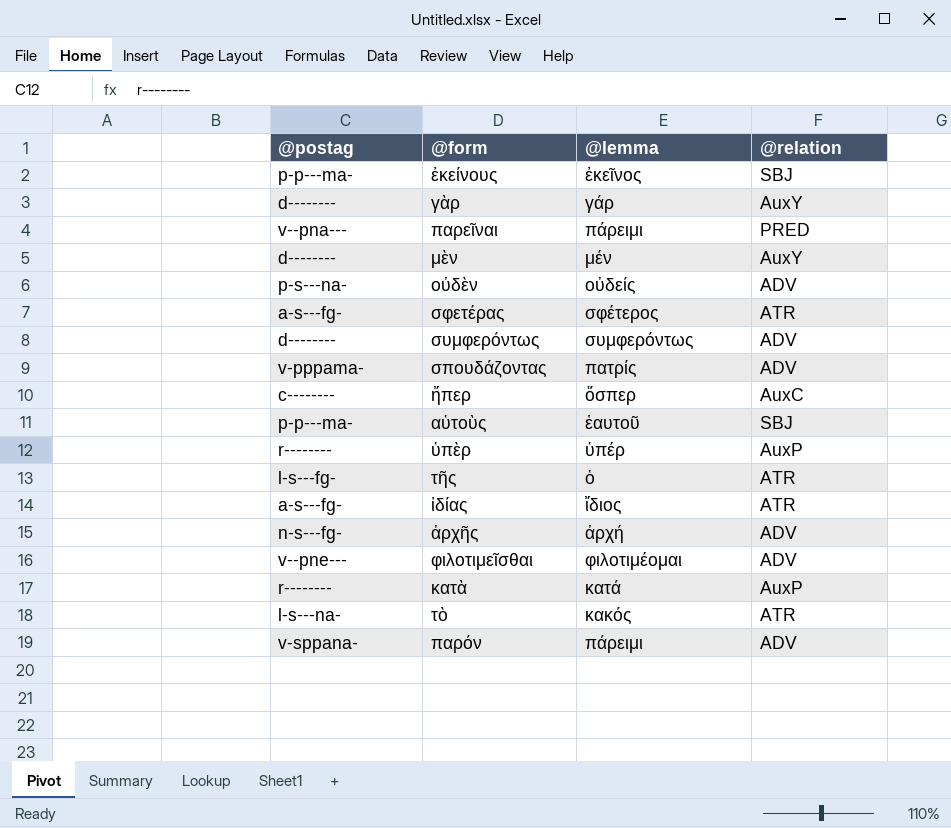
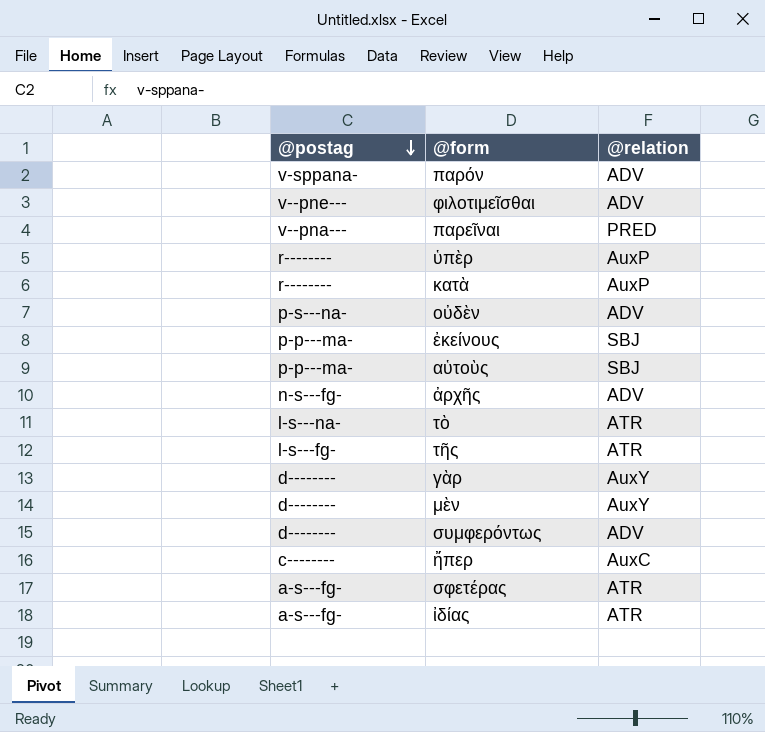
row order: none -> @postag descending
column @lemma | position: 3 -> none
row σπουδάζοντας: v-pppama- | πατρίς | ADV -> none

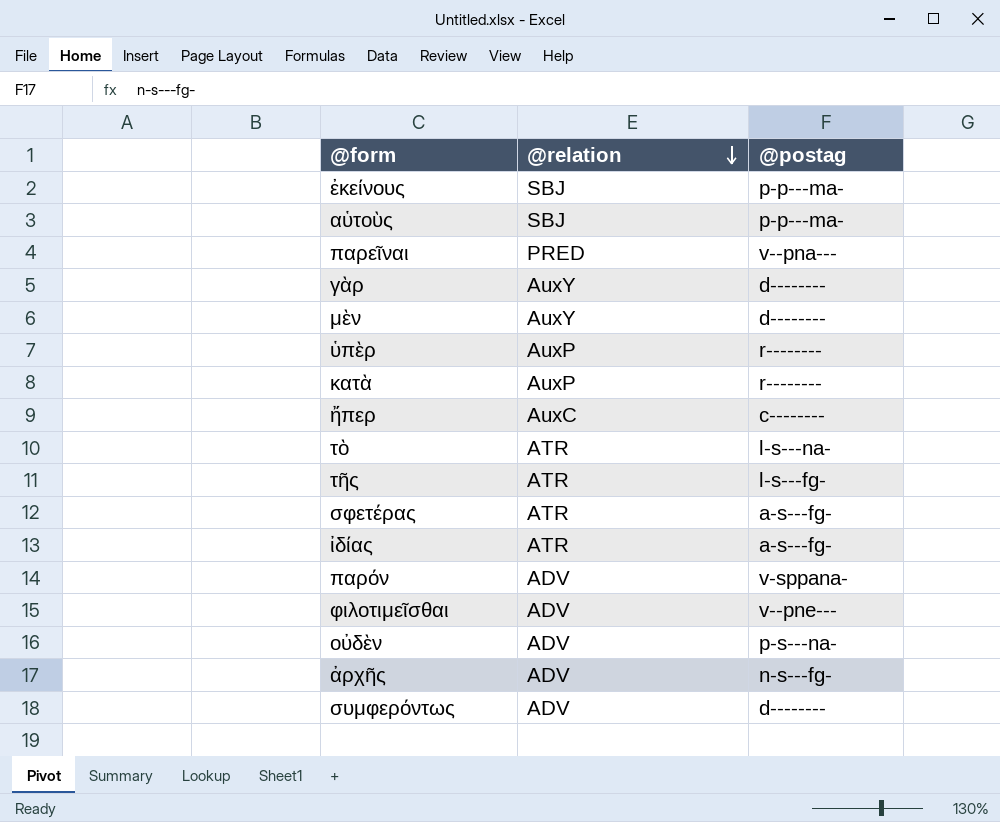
row order: @postag descending -> @relation descending
column @postag | position: 1 -> 3

